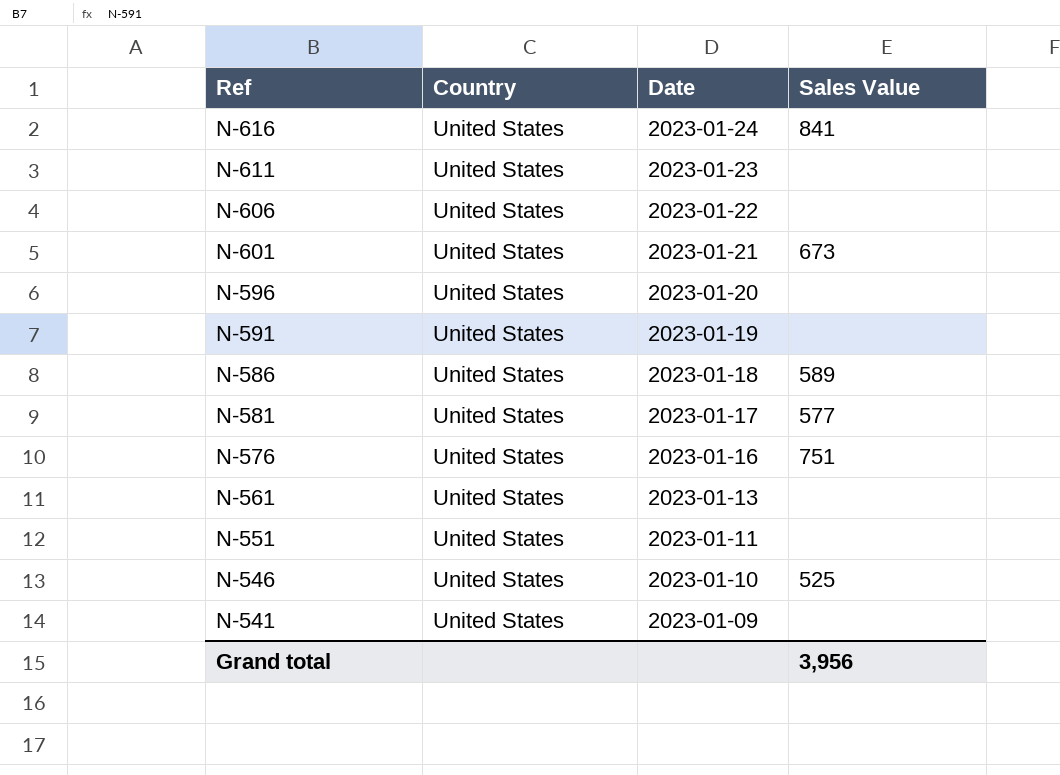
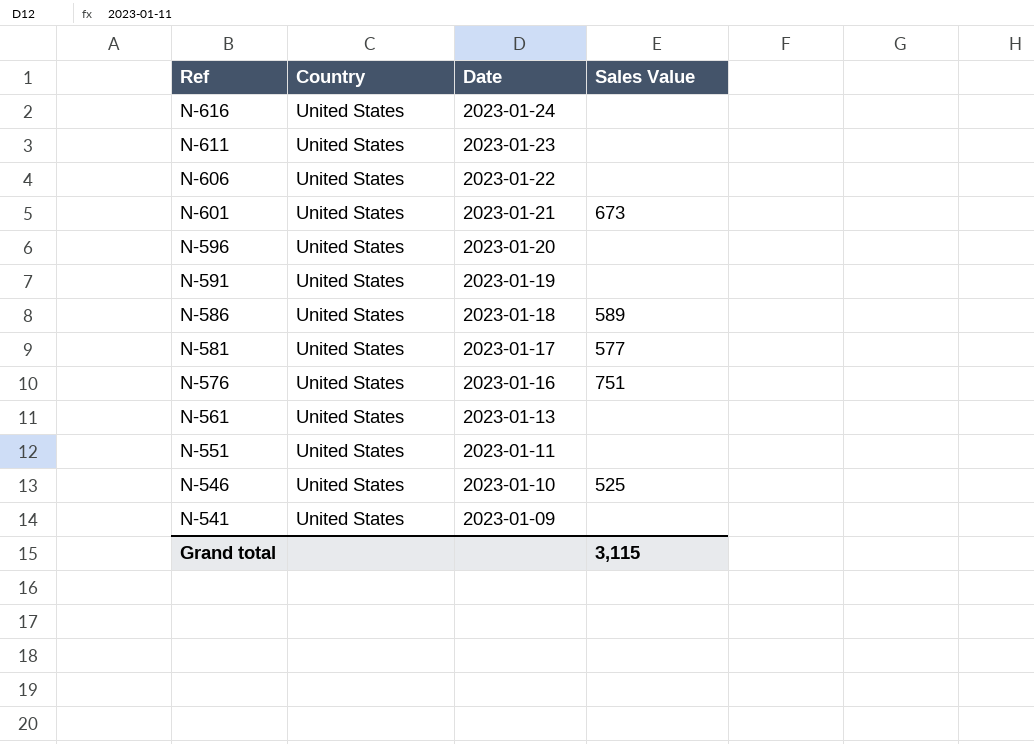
N-616 | Sales Value: 841 -> none
Grand total | Sales Value: 3,956 -> 3,115

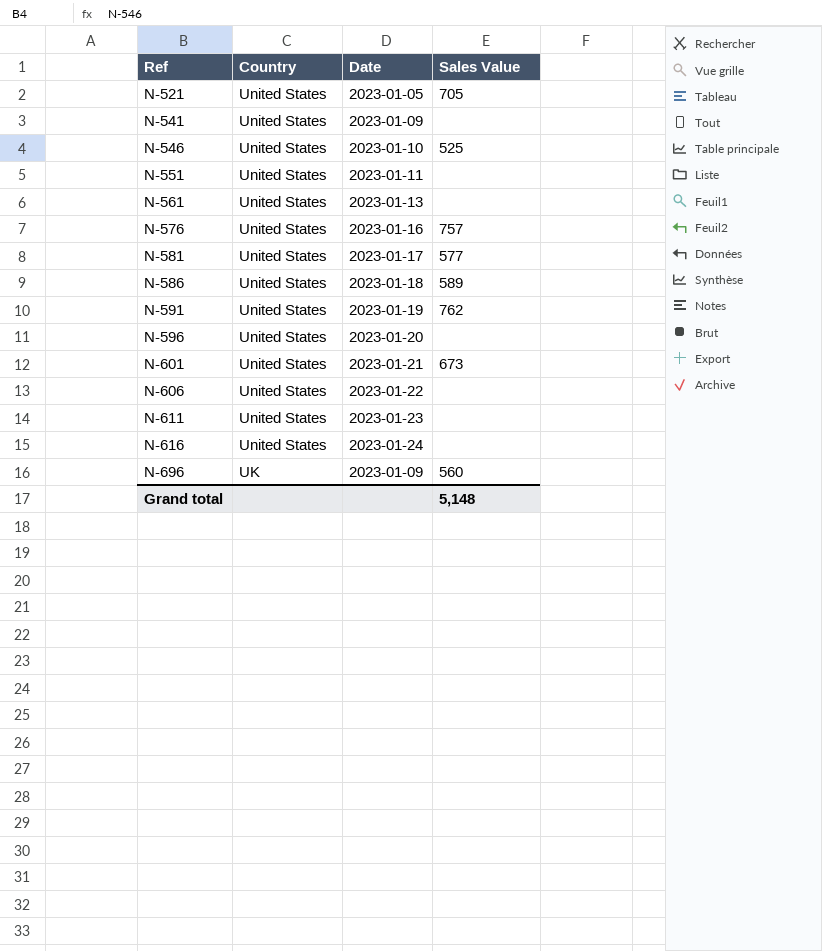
row order: Ref descending -> Ref ascending
row N-521: none -> United States | 2023-01-05 | 705
N-576 | Sales Value: 751 -> 757
N-591 | Sales Value: none -> 762
row N-696: none -> UK | 2023-01-09 | 560
Grand total | Sales Value: 3,115 -> 5,148

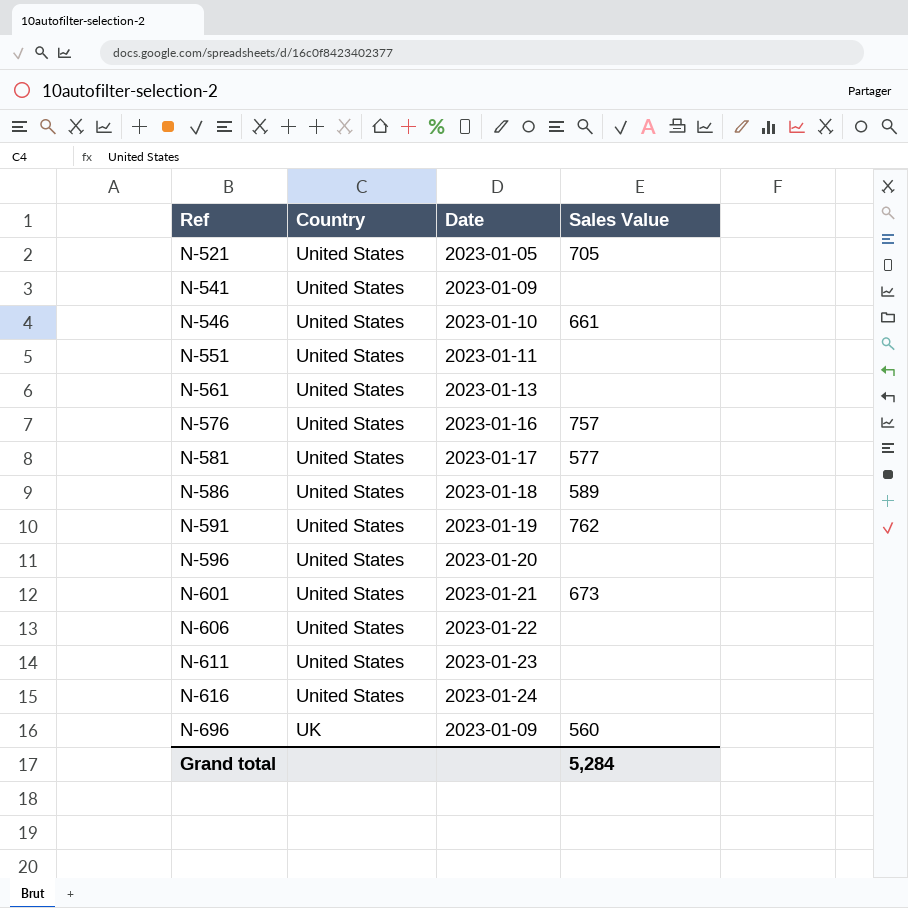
N-546 | Sales Value: 525 -> 661
Grand total | Sales Value: 5,148 -> 5,284

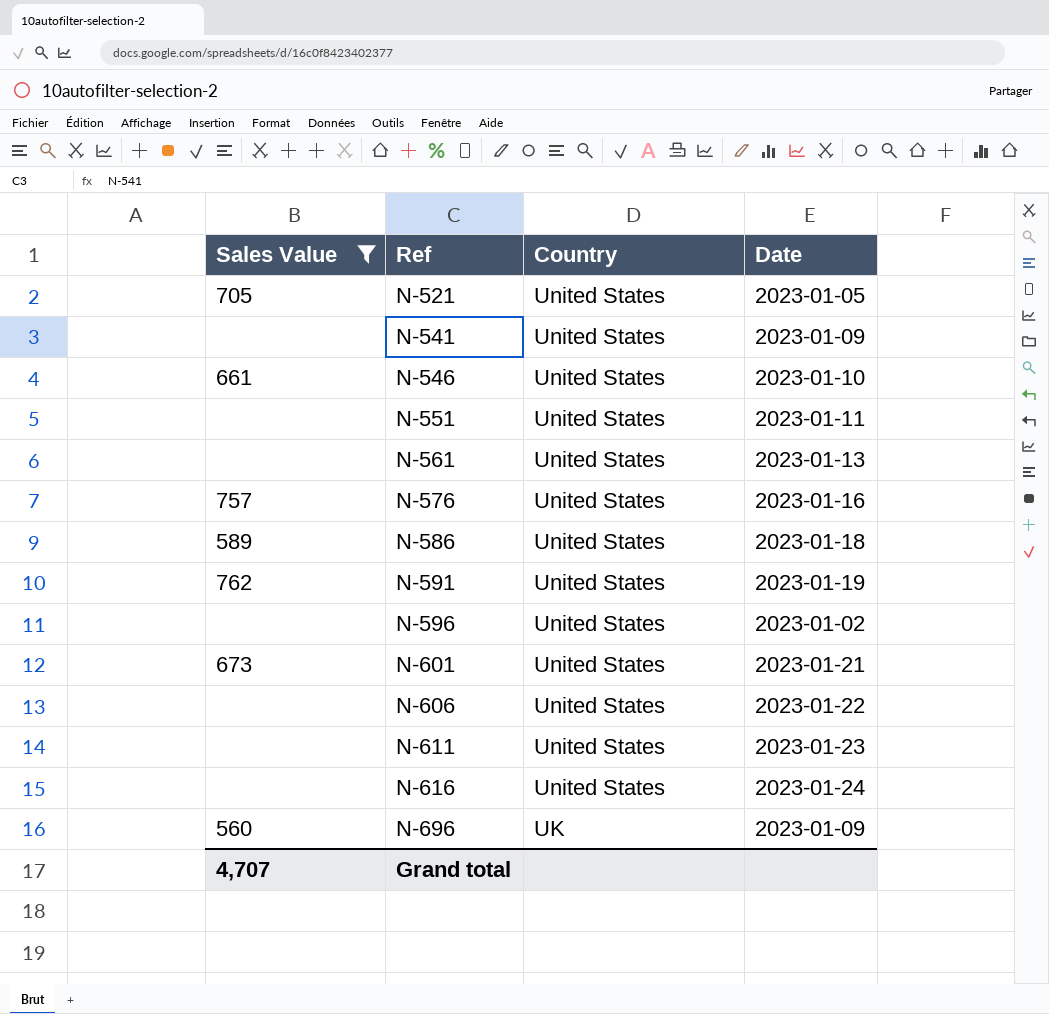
filter: none -> Sales Value != 577
column Sales Value | position: 4 -> 1
N-596 | Date: 2023-01-20 -> 2023-01-02
Grand total | Sales Value: 5,284 -> 4,707

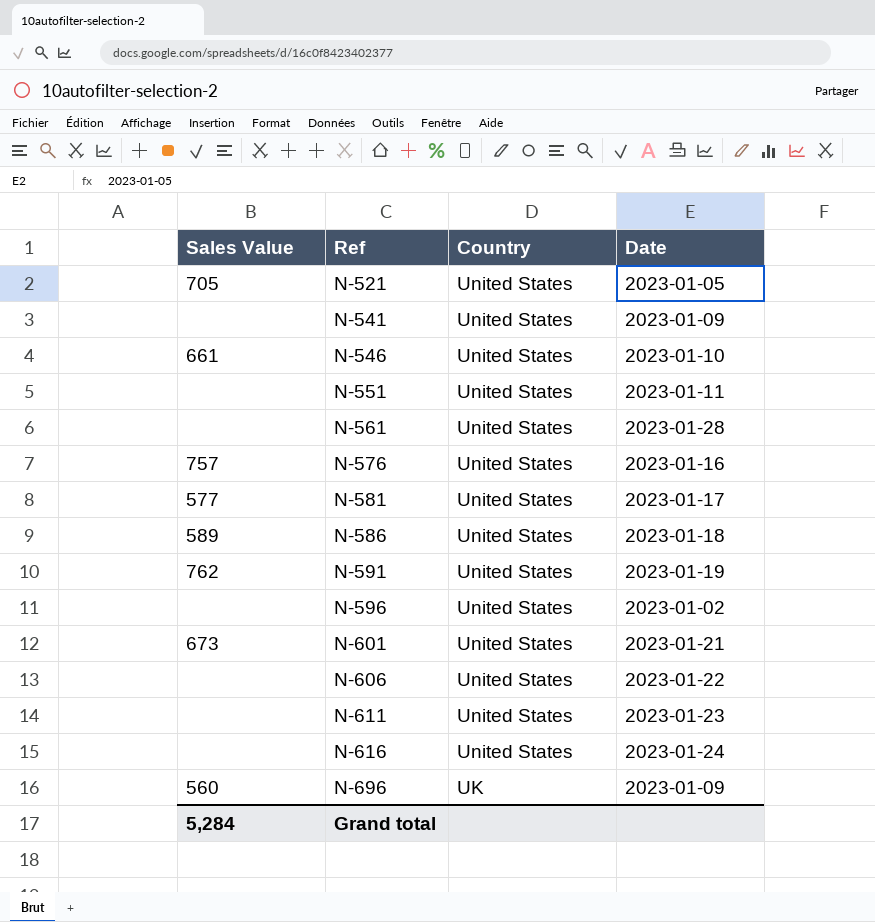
filter: Sales Value != 577 -> none
N-561 | Date: 2023-01-13 -> 2023-01-28
Grand total | Sales Value: 4,707 -> 5,284

